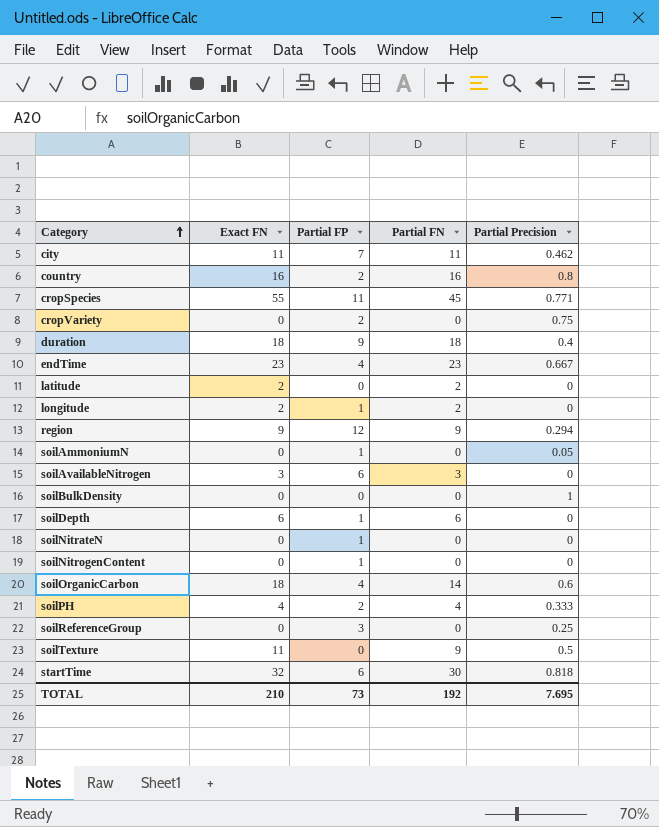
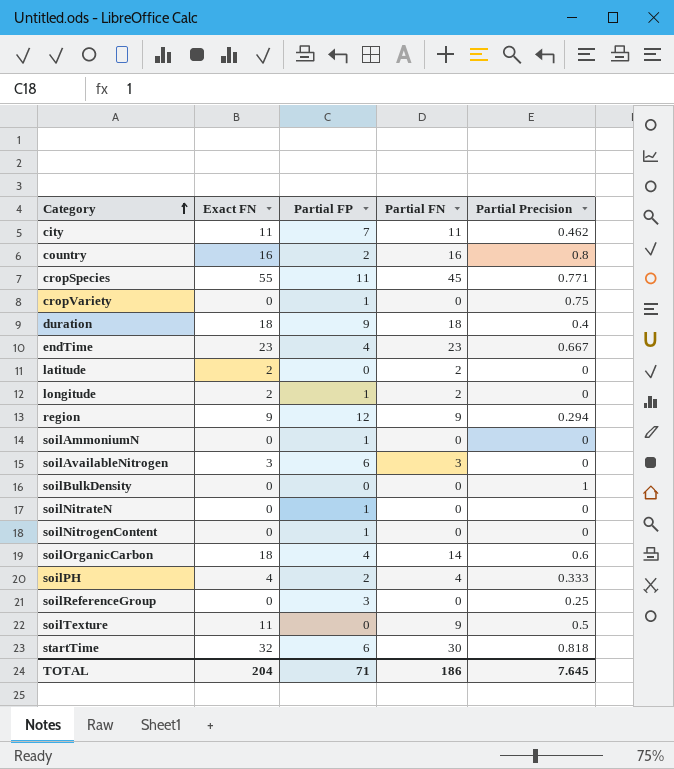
row soilDepth: 6 | 1 | 6 | 0 -> none
cropVariety | Partial FP: 2 -> 1
soilAmmoniumN | Partial Precision: 0.05 -> 0
TOTAL | Exact FN: 210 -> 204
TOTAL | Partial FP: 73 -> 71
TOTAL | Partial FN: 192 -> 186
TOTAL | Partial Precision: 7.695 -> 7.645

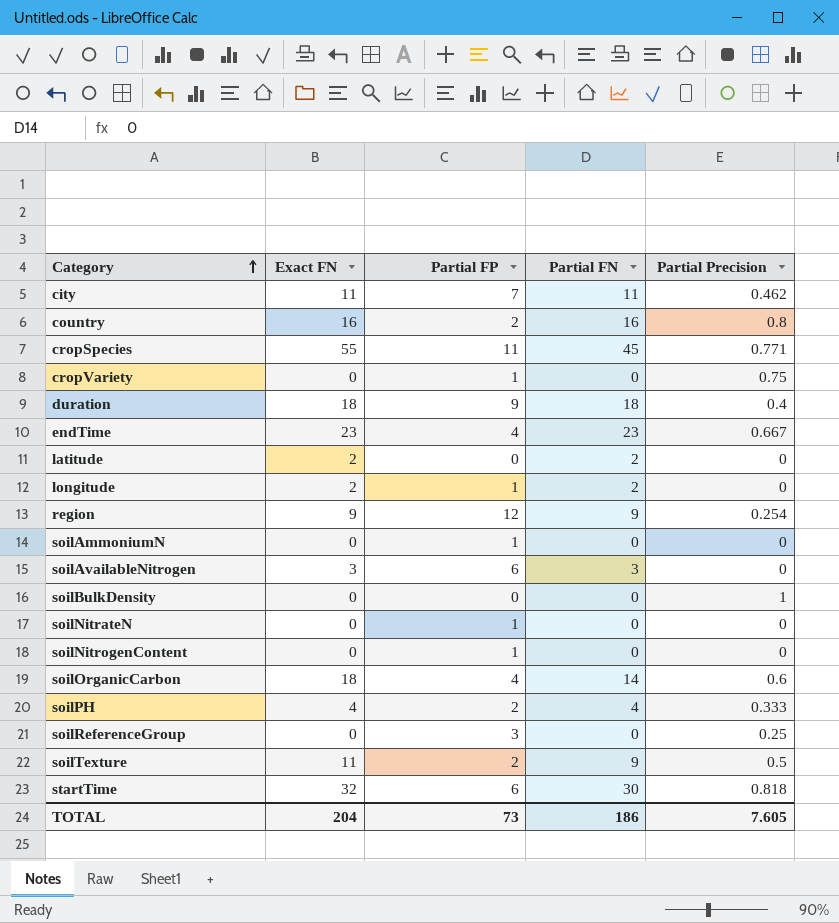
region | Partial Precision: 0.294 -> 0.254
soilTexture | Partial FP: 0 -> 2
TOTAL | Partial FP: 71 -> 73
TOTAL | Partial Precision: 7.645 -> 7.605

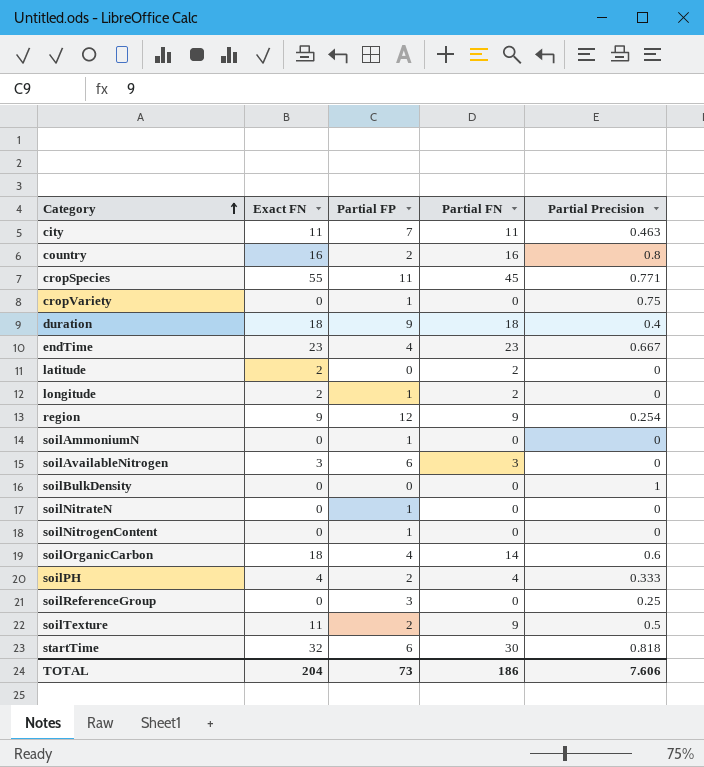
city | Partial Precision: 0.462 -> 0.463
TOTAL | Partial Precision: 7.605 -> 7.606

